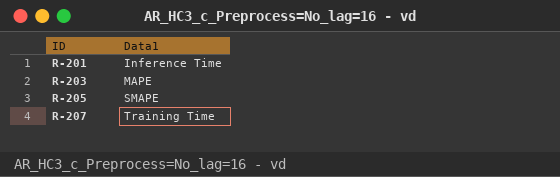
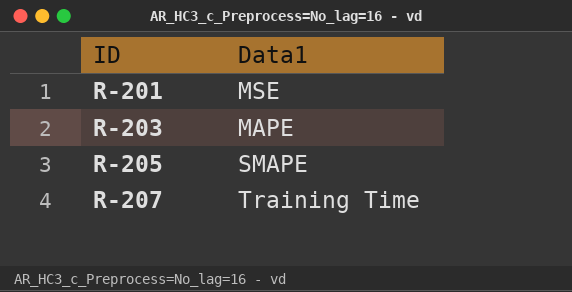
R-201 | Data1: Inference Time -> MSE

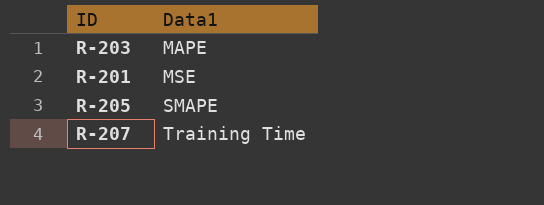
row order: ID ascending -> Data1 ascending

